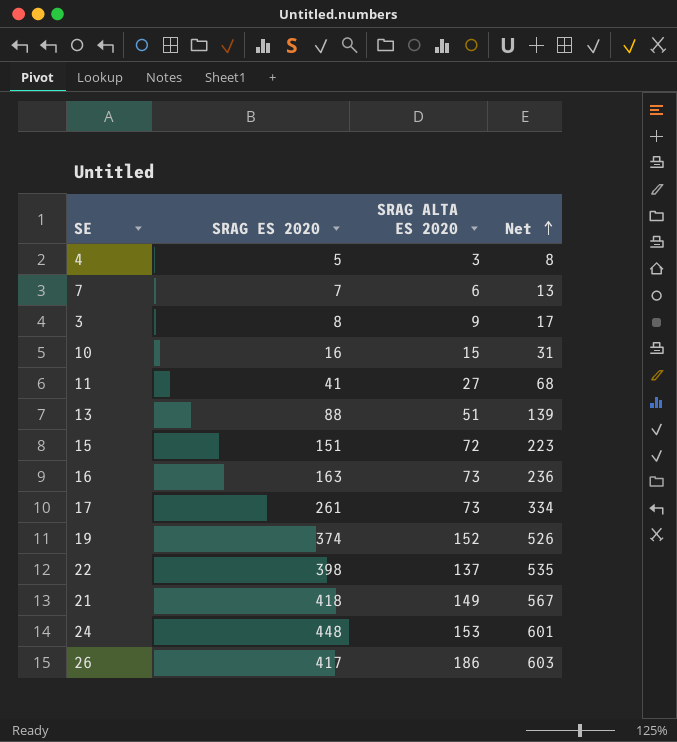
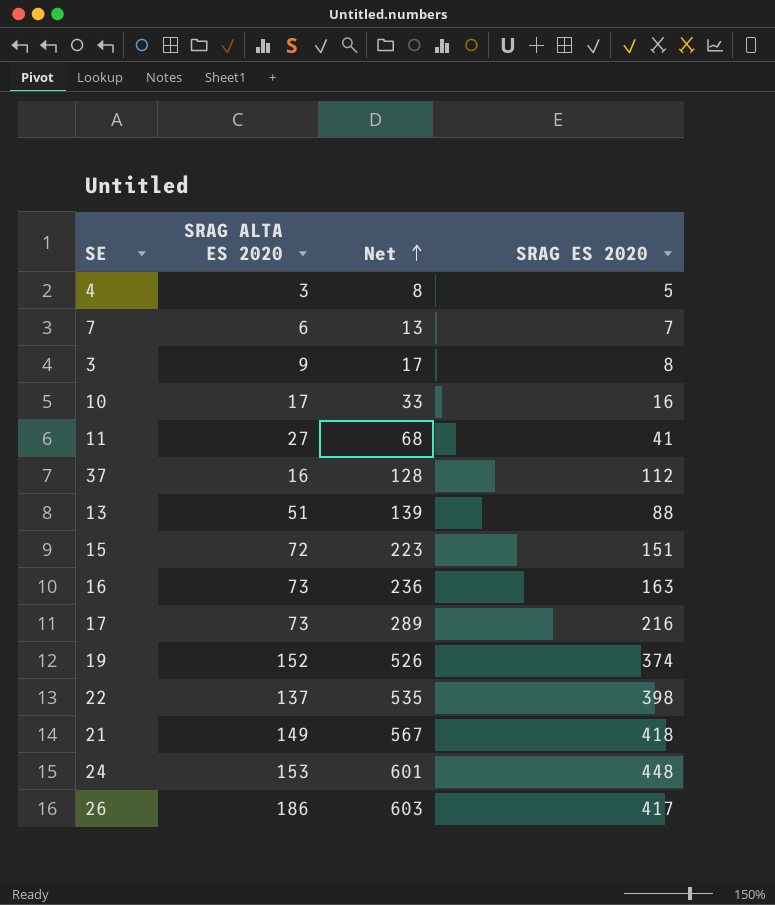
column SRAG ES 2020 | position: 2 -> 4
10 | SRAG ALTA ES 2020: 15 -> 17
10 | Net: 31 -> 33
row 37: none -> 16 | 128 | 112
17 | Net: 334 -> 289
17 | SRAG ES 2020: 261 -> 216

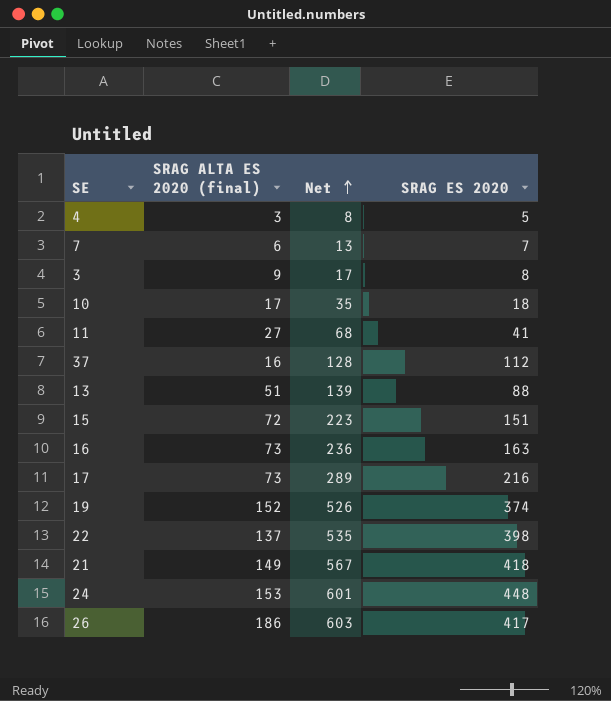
column name: SRAG ALTA ES 2020 -> SRAG ALTA ES 2020 (final)
10 | Net: 33 -> 35
10 | SRAG ES 2020: 16 -> 18

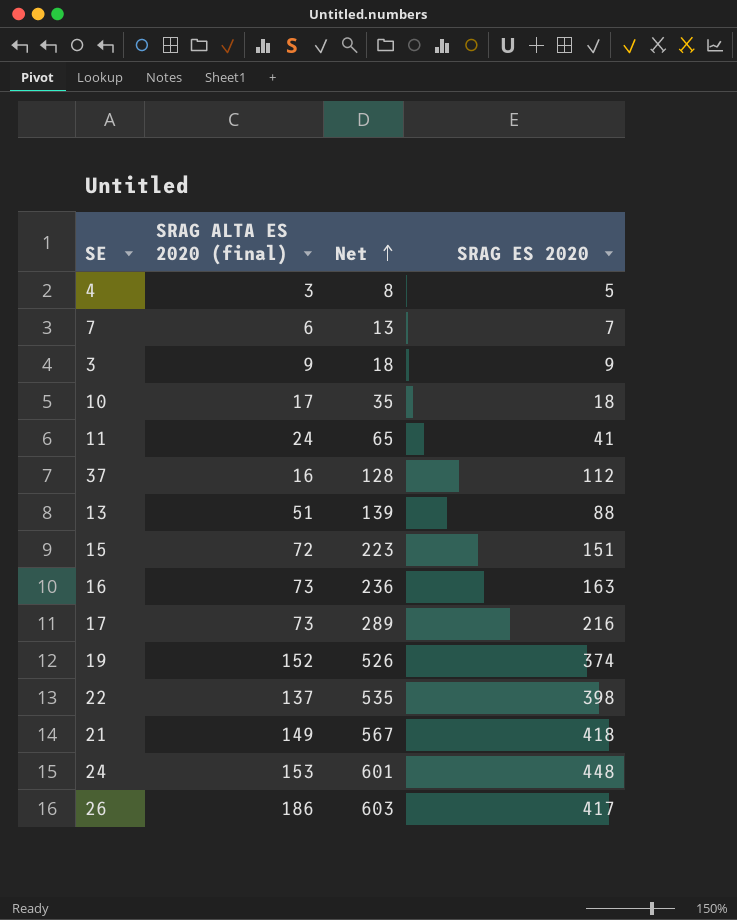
3 | Net: 17 -> 18
3 | SRAG ES 2020: 8 -> 9
11 | SRAG ALTA ES 2020 (final): 27 -> 24
11 | Net: 68 -> 65

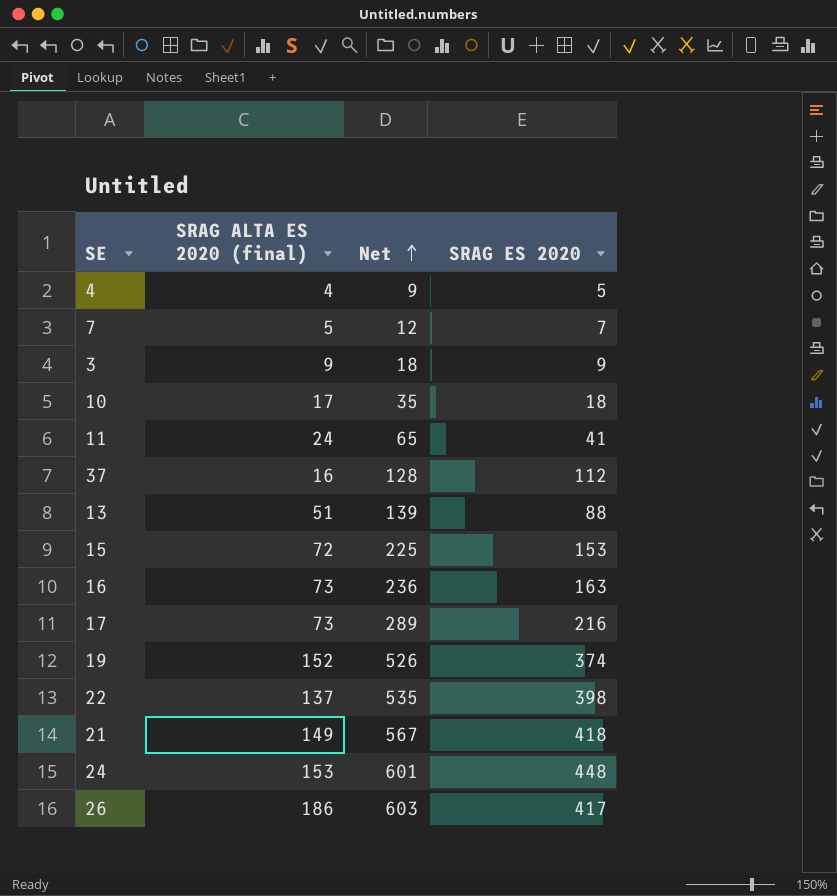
4 | SRAG ALTA ES 2020 (final): 3 -> 4
4 | Net: 8 -> 9
7 | SRAG ALTA ES 2020 (final): 6 -> 5
7 | Net: 13 -> 12
15 | Net: 223 -> 225
15 | SRAG ES 2020: 151 -> 153

